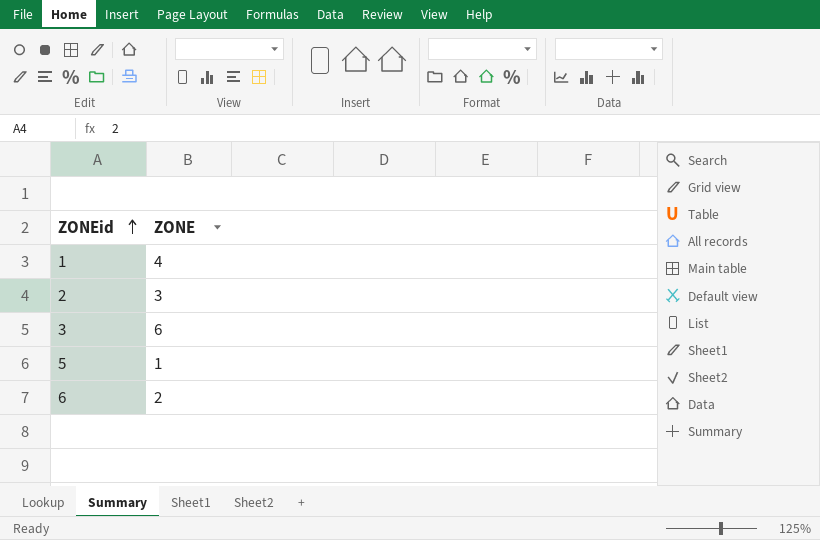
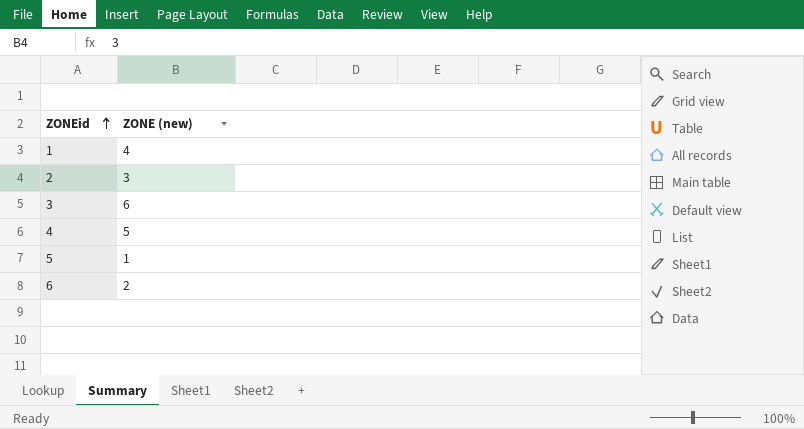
column name: ZONE -> ZONE (new)
row 4: none -> 5

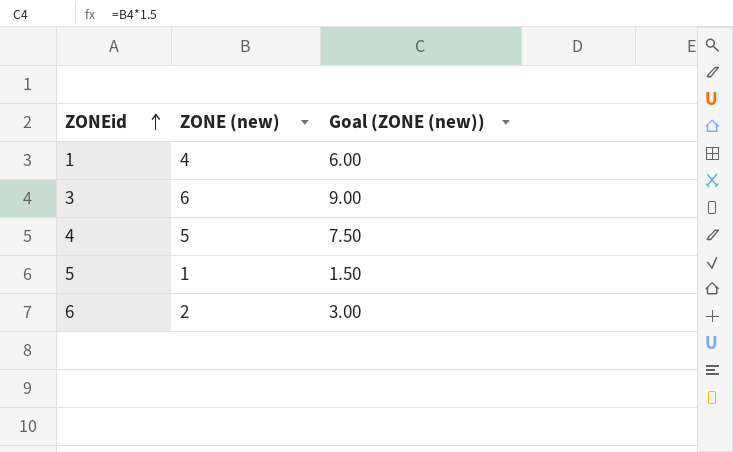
column Goal (ZONE (new)) | formula: none -> [ZONE (new)] * 1.5
row 2: 3 -> none

